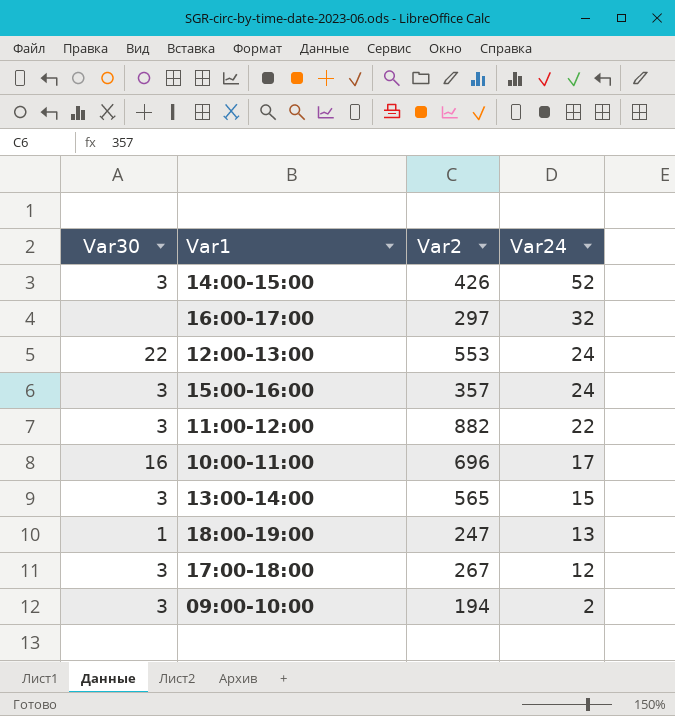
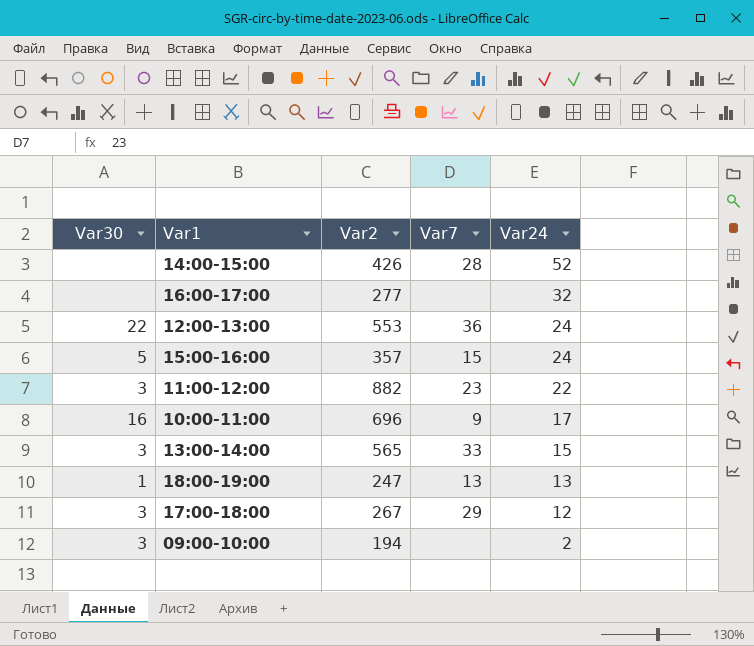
column Var7 | position: none -> 4
14:00-15:00 | Var30: 3 -> none
16:00-17:00 | Var2: 297 -> 277
15:00-16:00 | Var30: 3 -> 5

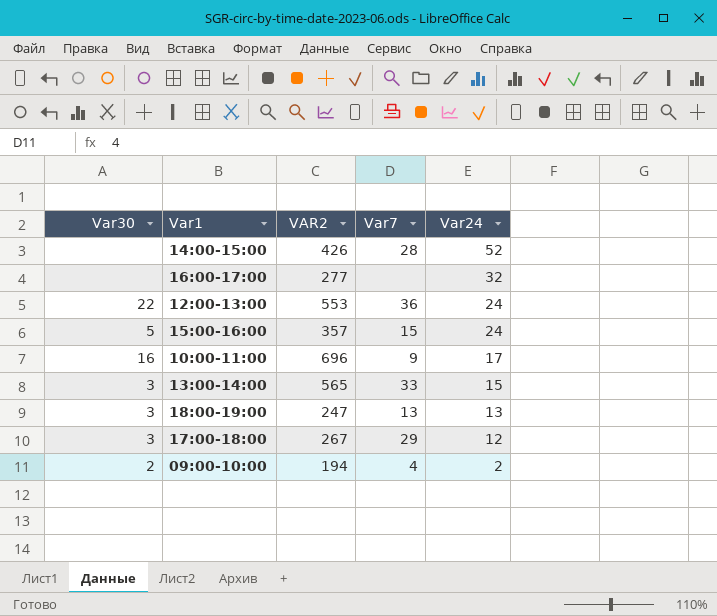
column name: Var2 -> VAR2
row 11:00-12:00: 3 | 882 | 23 | 22 -> none
18:00-19:00 | Var30: 1 -> 3
09:00-10:00 | Var30: 3 -> 2
09:00-10:00 | Var7: none -> 4

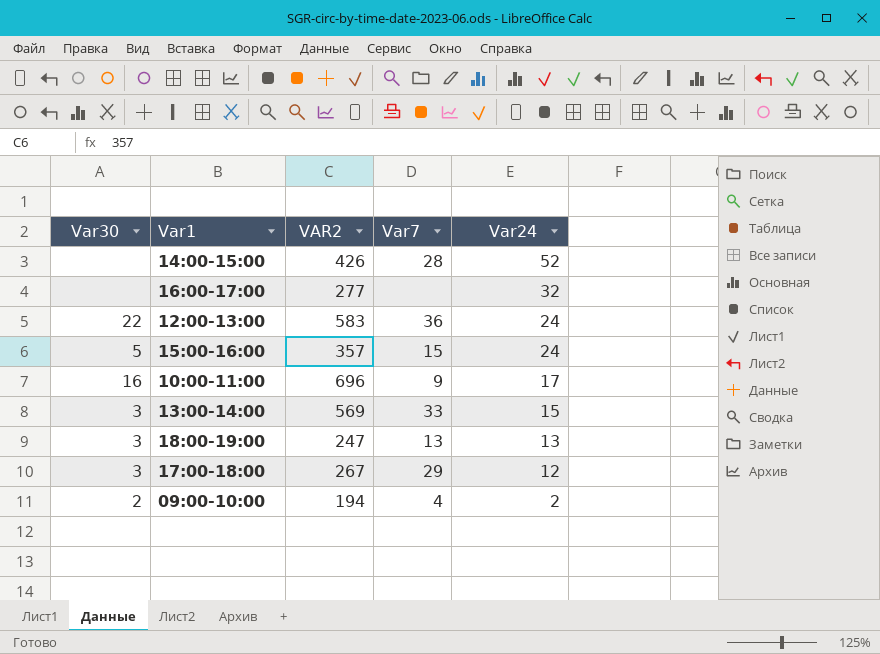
12:00-13:00 | VAR2: 553 -> 583
13:00-14:00 | VAR2: 565 -> 569

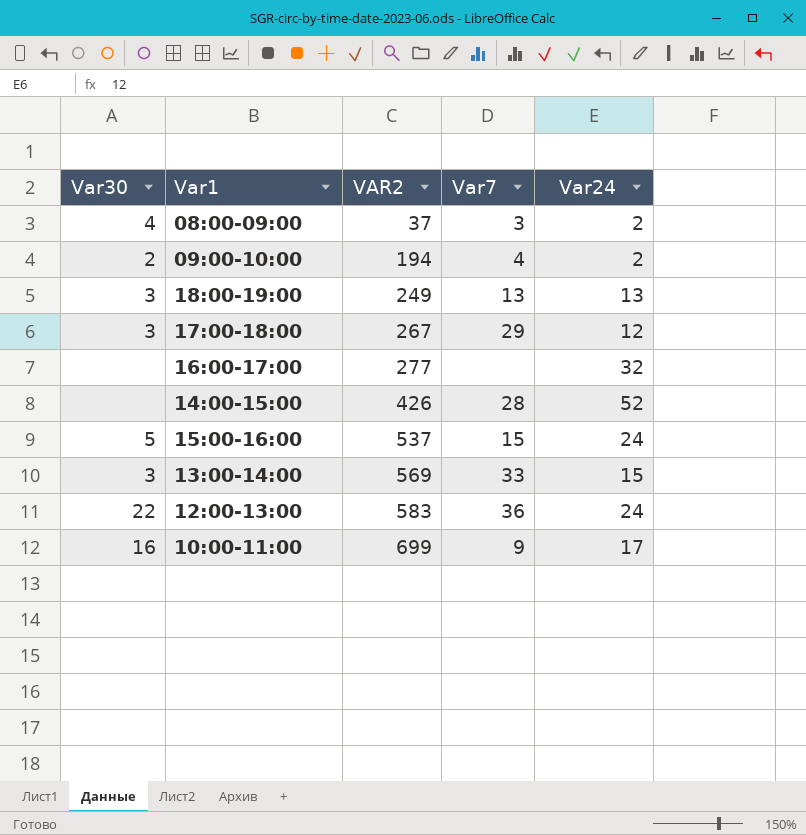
row order: Var24 descending -> VAR2 ascending
row 08:00-09:00: none -> 4 | 37 | 3 | 2
18:00-19:00 | VAR2: 247 -> 249
15:00-16:00 | VAR2: 357 -> 537
10:00-11:00 | VAR2: 696 -> 699

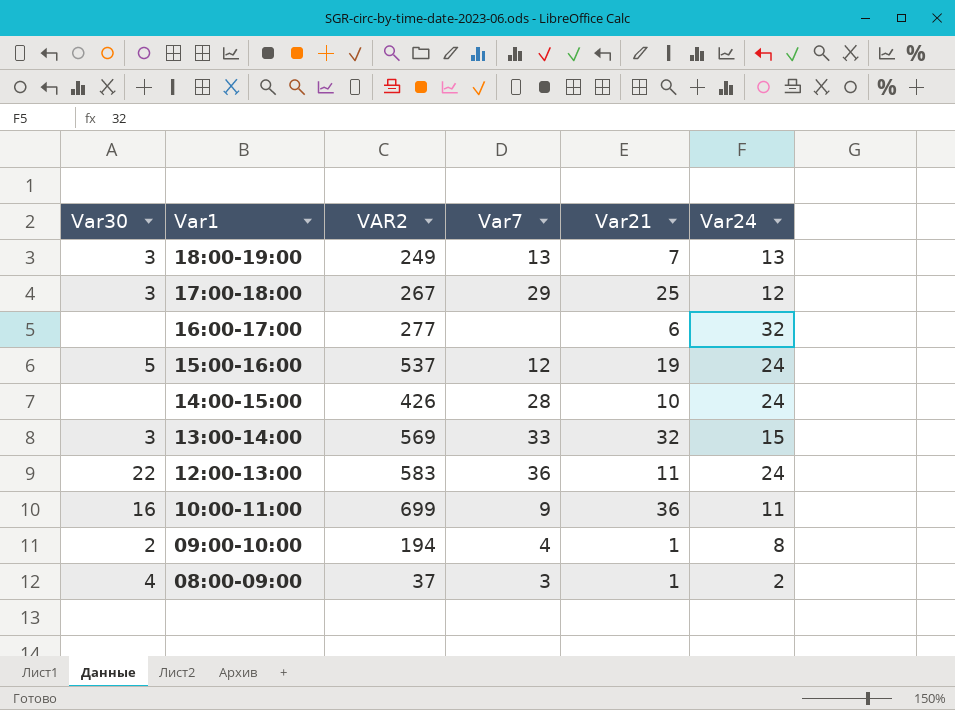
row order: VAR2 ascending -> Var1 descending
column Var21 | position: none -> 5
15:00-16:00 | Var7: 15 -> 12
14:00-15:00 | Var24: 52 -> 24
10:00-11:00 | Var24: 17 -> 11
09:00-10:00 | Var24: 2 -> 8

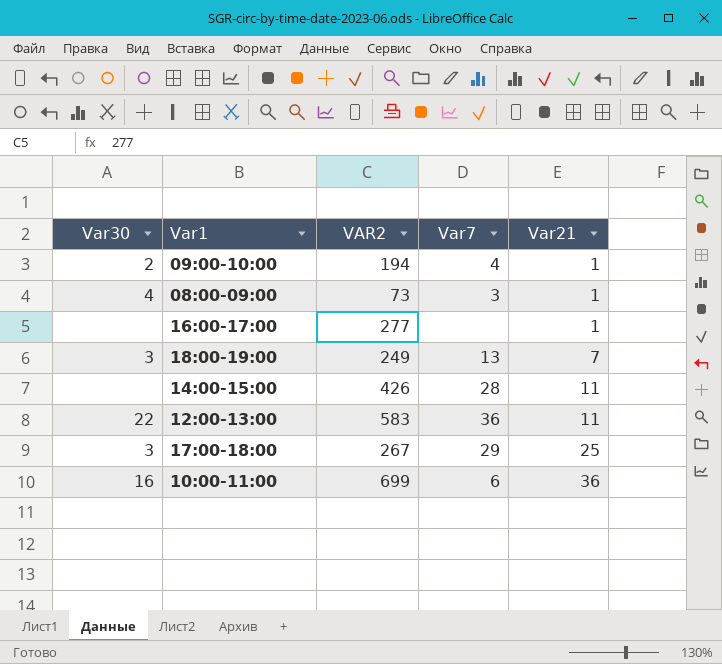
row order: Var1 descending -> Var21 ascending
column Var24 | position: 6 -> none
row 15:00-16:00: 5 | 537 | 12 | 19 | 24 -> none
row 13:00-14:00: 3 | 569 | 33 | 32 | 15 -> none
08:00-09:00 | VAR2: 37 -> 73
16:00-17:00 | Var21: 6 -> 1
14:00-15:00 | Var21: 10 -> 11
10:00-11:00 | Var7: 9 -> 6

